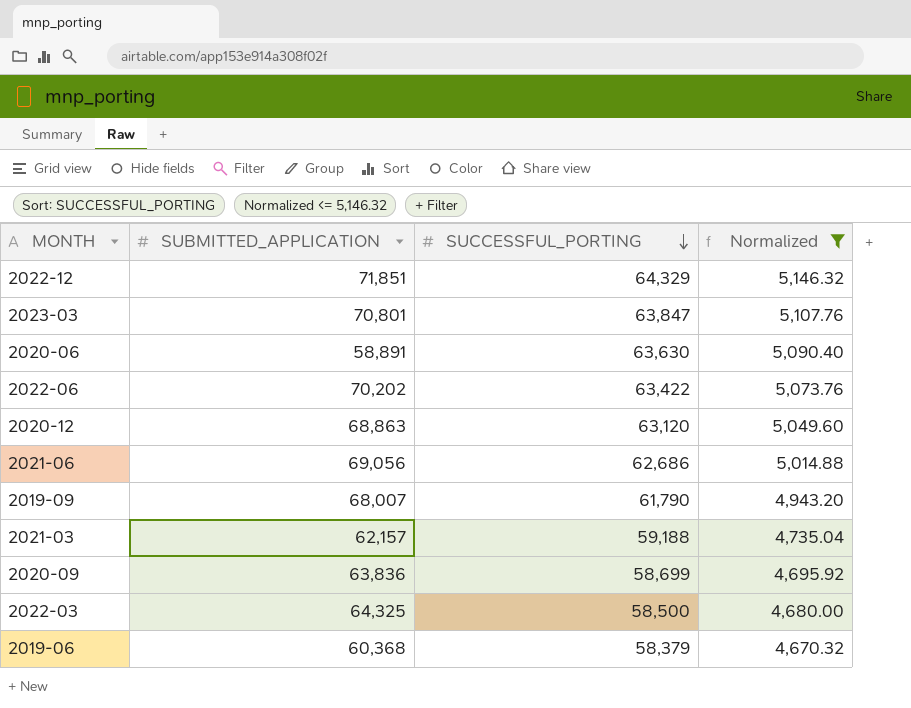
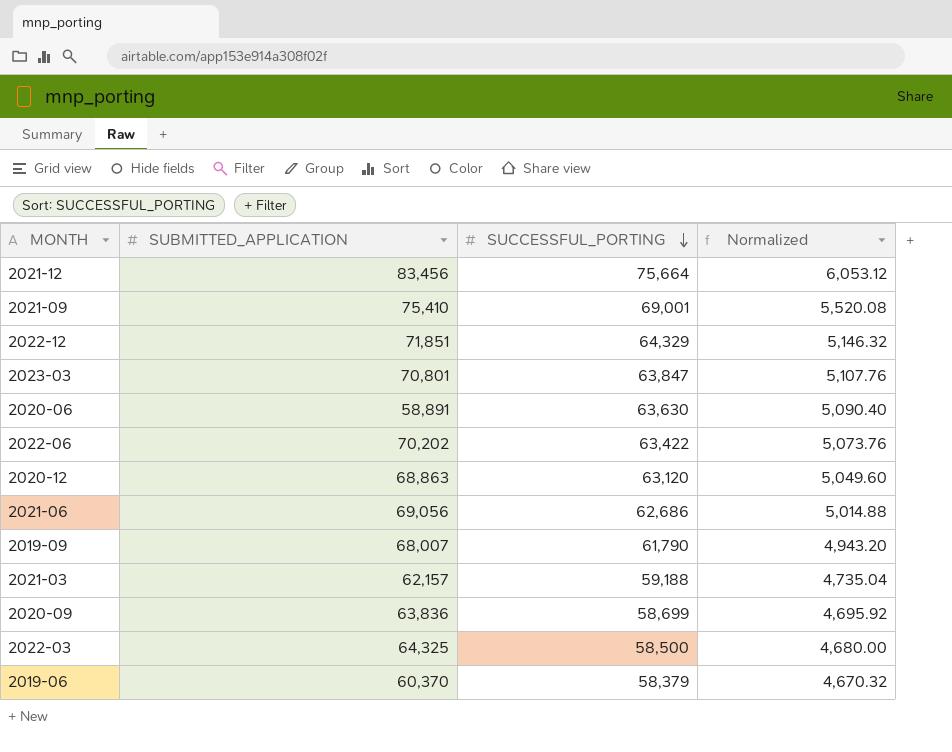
filter: Normalized <= 5,146.32 -> none
2019-06 | SUBMITTED_APPLICATION: 60,368 -> 60,370

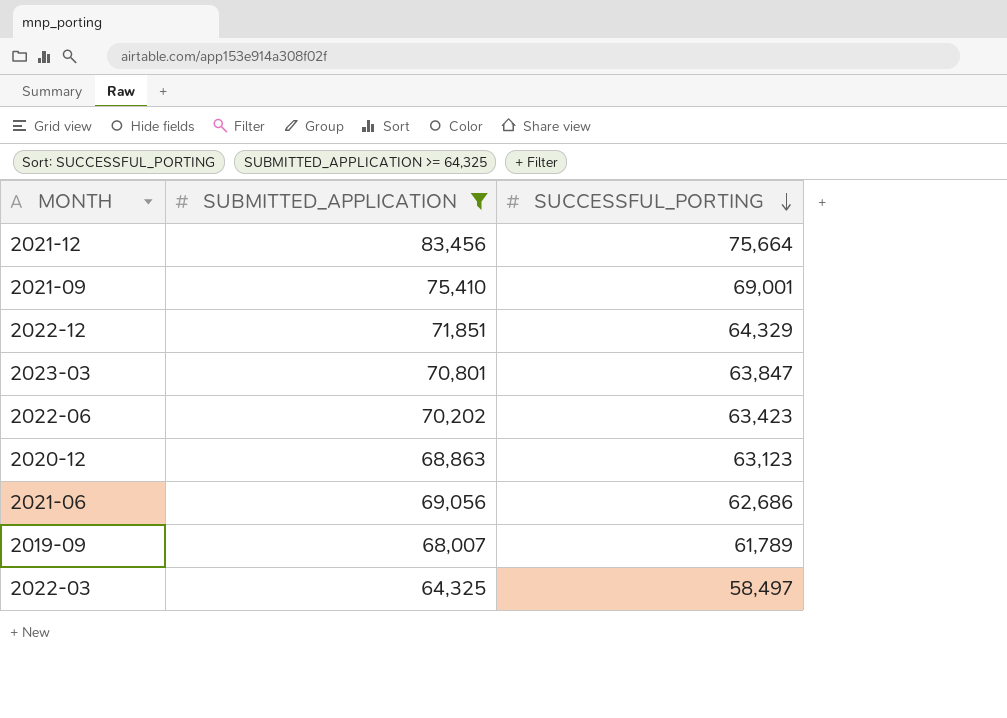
filter: none -> SUBMITTED_APPLICATION >= 64,325
column Normalized | formula: [SUCCESSFUL_PORTING] * 0.08 -> none
2022-06 | SUCCESSFUL_PORTING: 63,422 -> 63,423
2020-12 | SUCCESSFUL_PORTING: 63,120 -> 63,123
2019-09 | SUCCESSFUL_PORTING: 61,790 -> 61,789
2022-03 | SUCCESSFUL_PORTING: 58,500 -> 58,497

